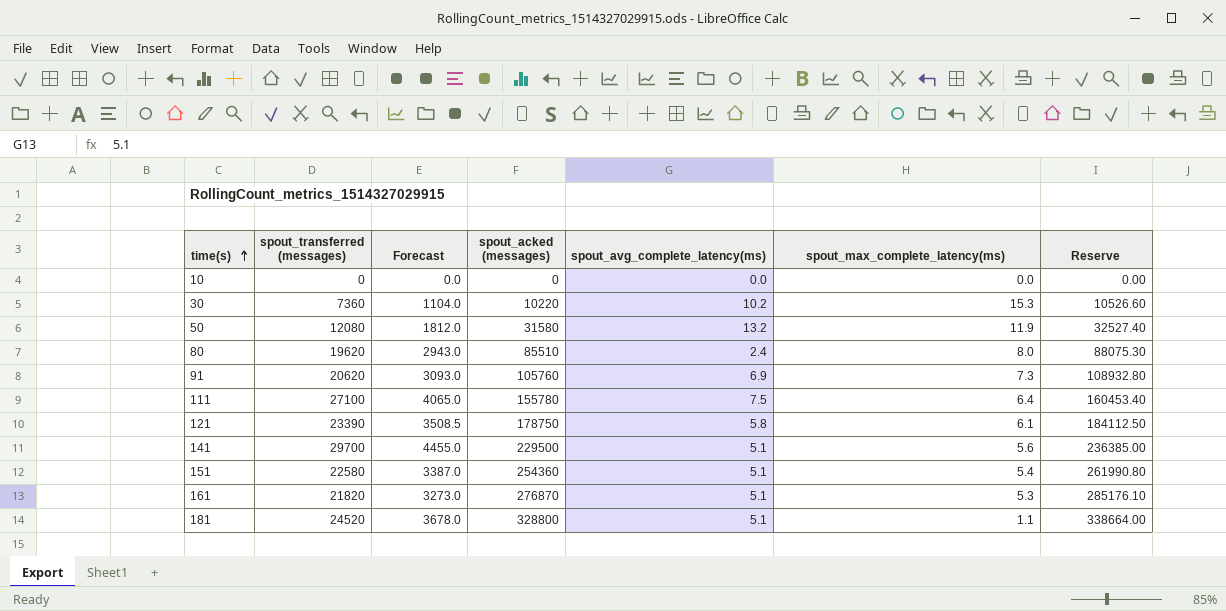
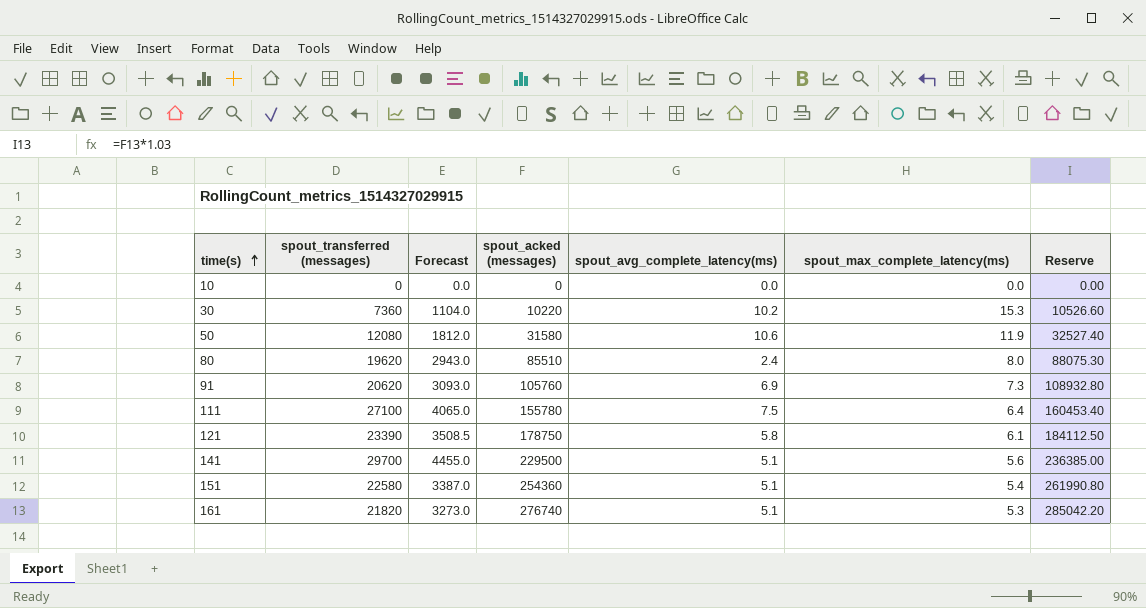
row 181: 24520 | 3678.0 | 328800 | 5.1 | 1.1 | 338664.00 -> none
50 | spout_avg_complete_latency(ms): 13.2 -> 10.6
161 | spout_acked (messages): 276870 -> 276740
161 | Reserve: 285176.10 -> 285042.20

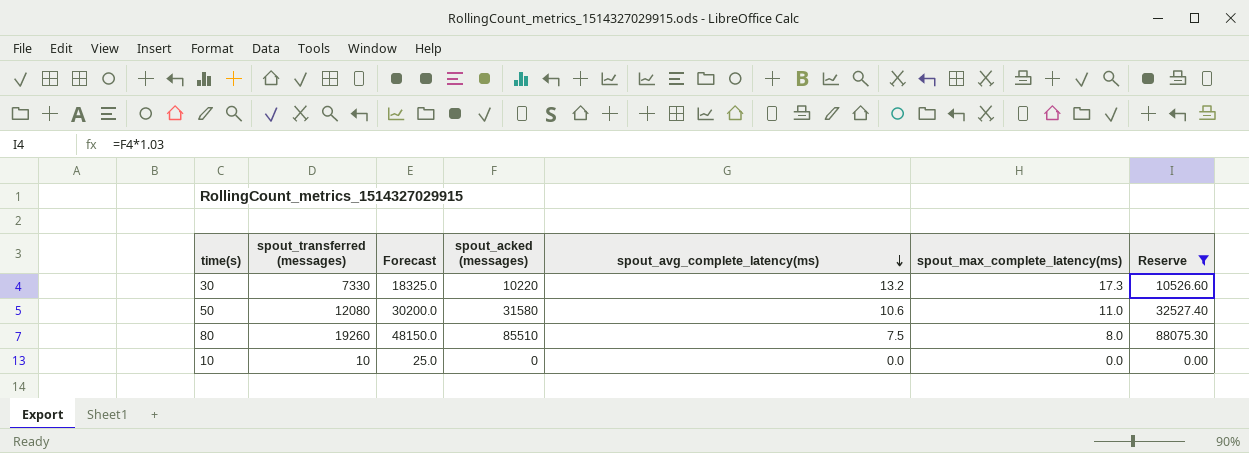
filter: none -> Reserve <= 88075.30
row order: time(s) ascending -> spout_avg_complete_latency(ms) descending
column Forecast | formula: [spout_transferred (messages)] * 0.15 -> [spout_transferred (messages)] * 2.5
30 | spout_transferred (messages): 7360 -> 7330
30 | spout_avg_complete_latency(ms): 10.2 -> 13.2
30 | spout_max_complete_latency(ms): 15.3 -> 17.3
50 | spout_max_complete_latency(ms): 11.9 -> 11.0
80 | spout_transferred (messages): 19620 -> 19260
80 | spout_avg_complete_latency(ms): 2.4 -> 7.5
10 | spout_transferred (messages): 0 -> 10

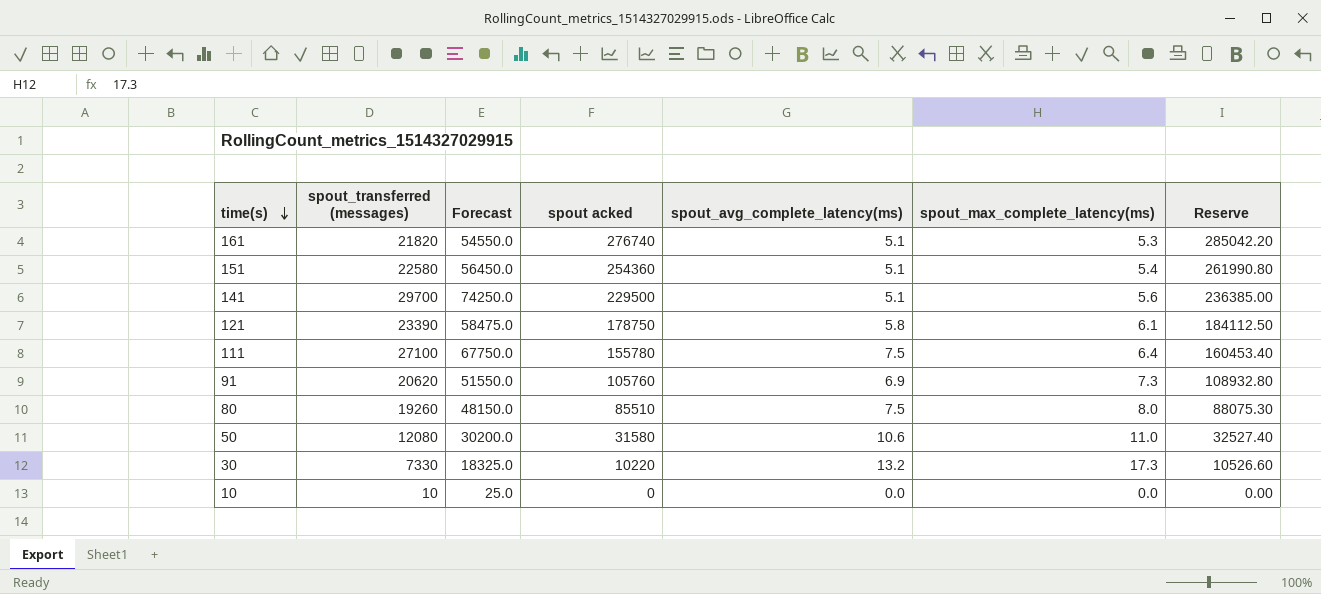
filter: Reserve <= 88075.30 -> none
row order: spout_avg_complete_latency(ms) descending -> time(s) descending
column name: spout_acked (messages) -> spout acked

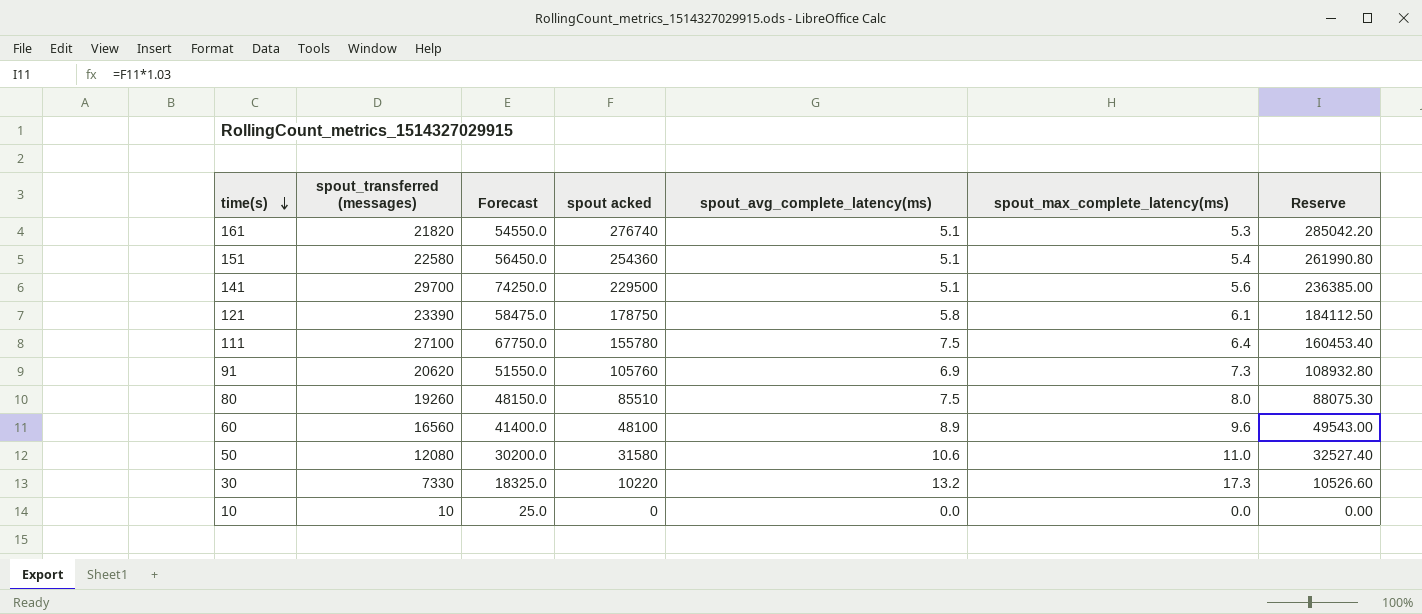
row 60: none -> 16560 | 41400.0 | 48100 | 8.9 | 9.6 | 49543.00

